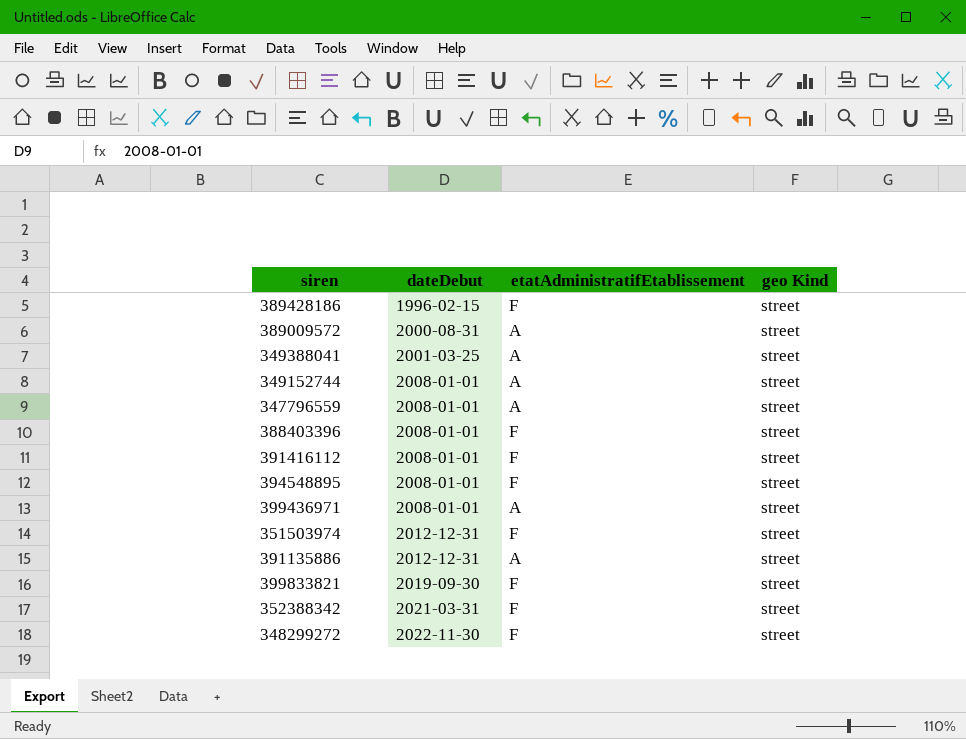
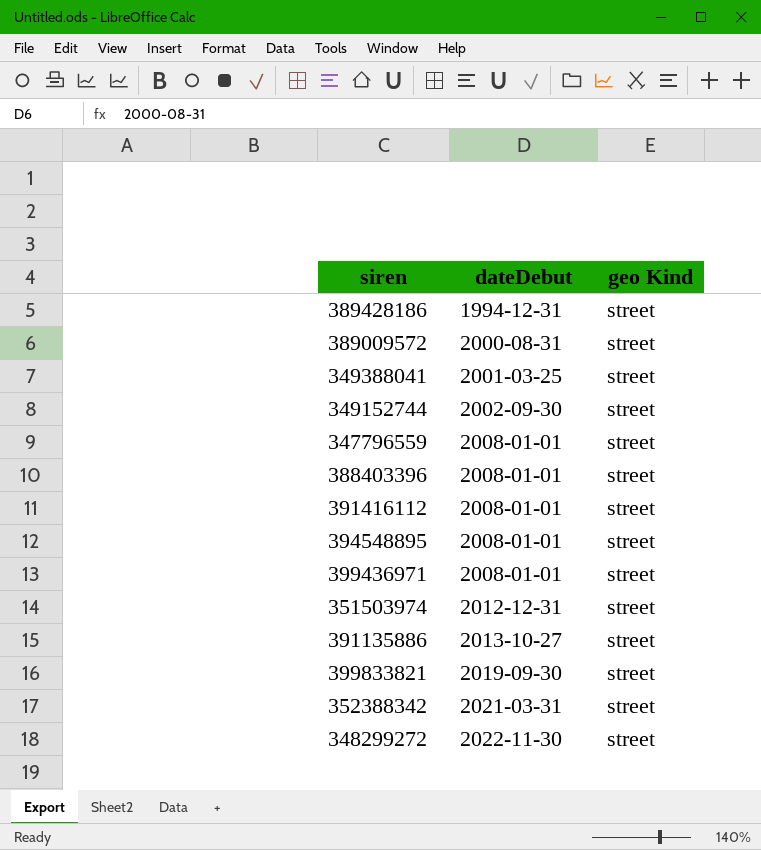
column etatAdministratifEtablissement | position: 3 -> none
389428186 | dateDebut: 1996-02-15 -> 1994-12-31
349152744 | dateDebut: 2008-01-01 -> 2002-09-30
391135886 | dateDebut: 2012-12-31 -> 2013-10-27

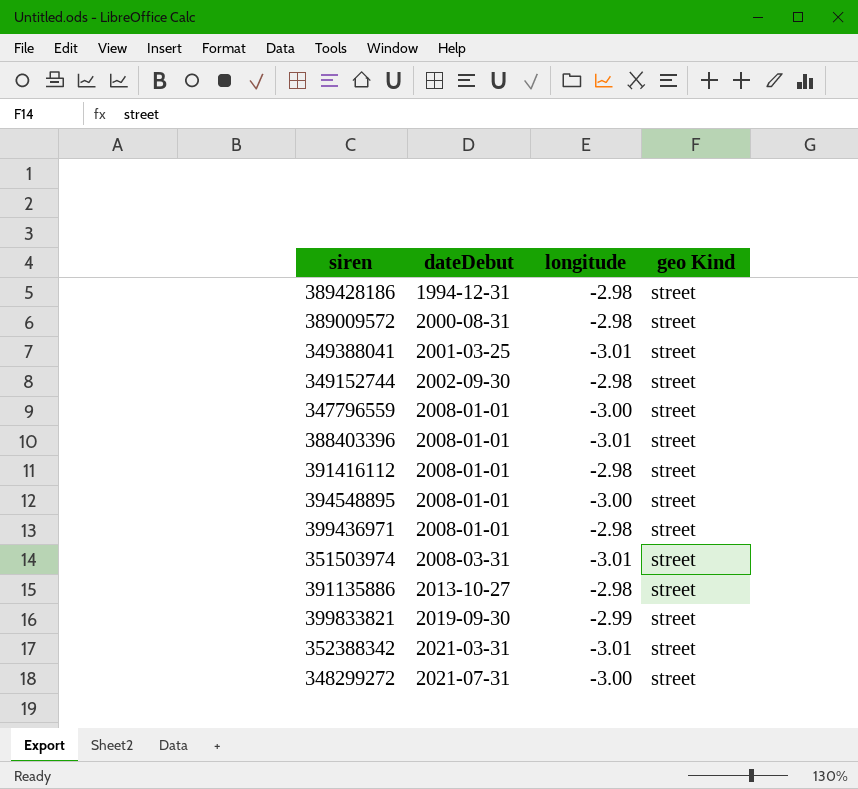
column longitude | position: none -> 3
351503974 | dateDebut: 2012-12-31 -> 2008-03-31
348299272 | dateDebut: 2022-11-30 -> 2021-07-31

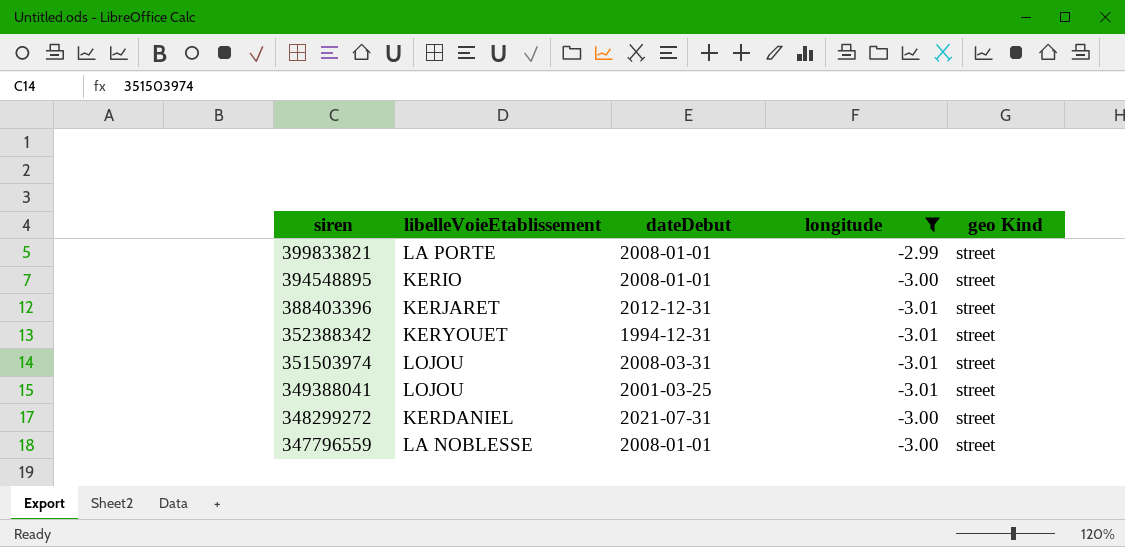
filter: none -> longitude != -2.98
row order: dateDebut ascending -> siren descending
column libelleVoieEtablissement | position: none -> 2
399833821 | dateDebut: 2019-09-30 -> 2008-01-01
388403396 | dateDebut: 2008-01-01 -> 2012-12-31
352388342 | dateDebut: 2021-03-31 -> 1994-12-31

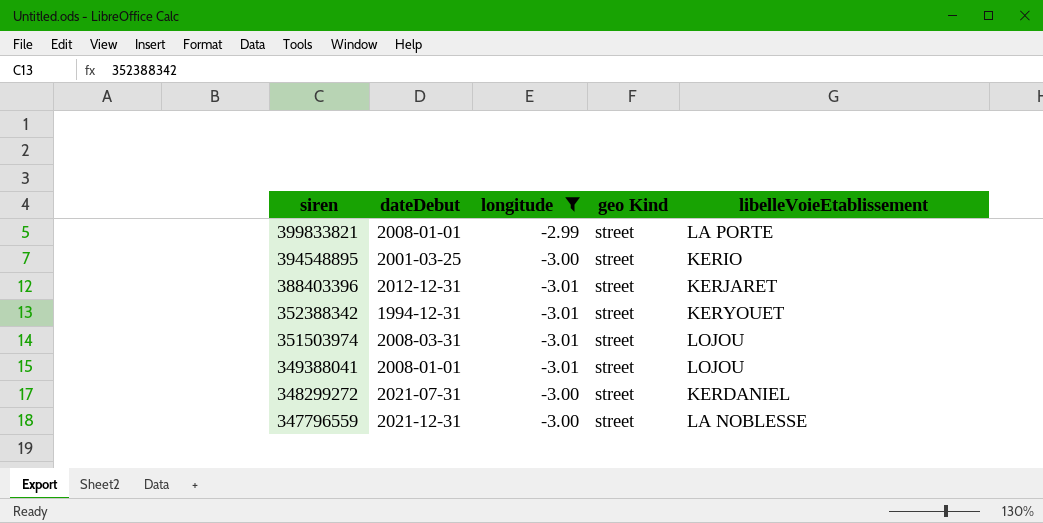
column libelleVoieEtablissement | position: 2 -> 5
394548895 | dateDebut: 2008-01-01 -> 2001-03-25
349388041 | dateDebut: 2001-03-25 -> 2008-01-01
347796559 | dateDebut: 2008-01-01 -> 2021-12-31

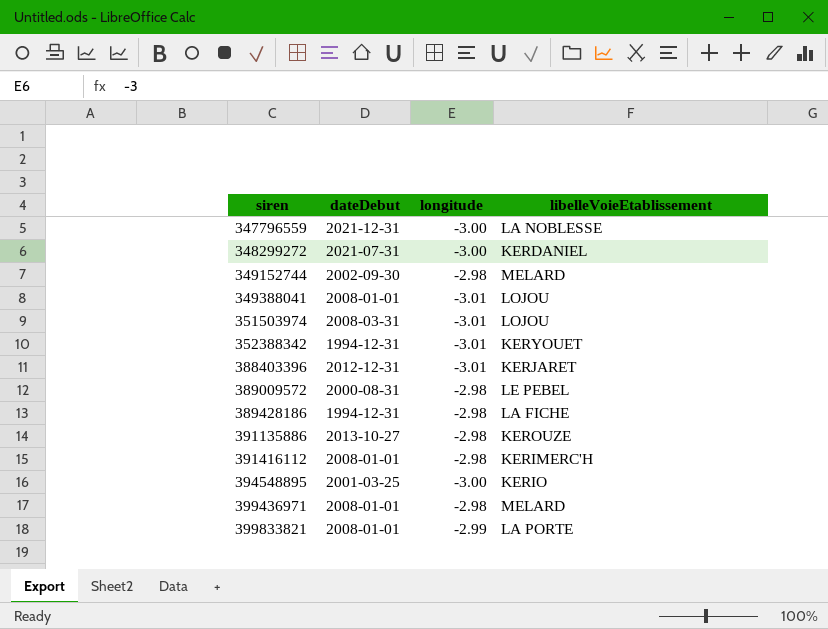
filter: longitude != -2.98 -> none
row order: siren descending -> siren ascending
column geo Kind | position: 4 -> none

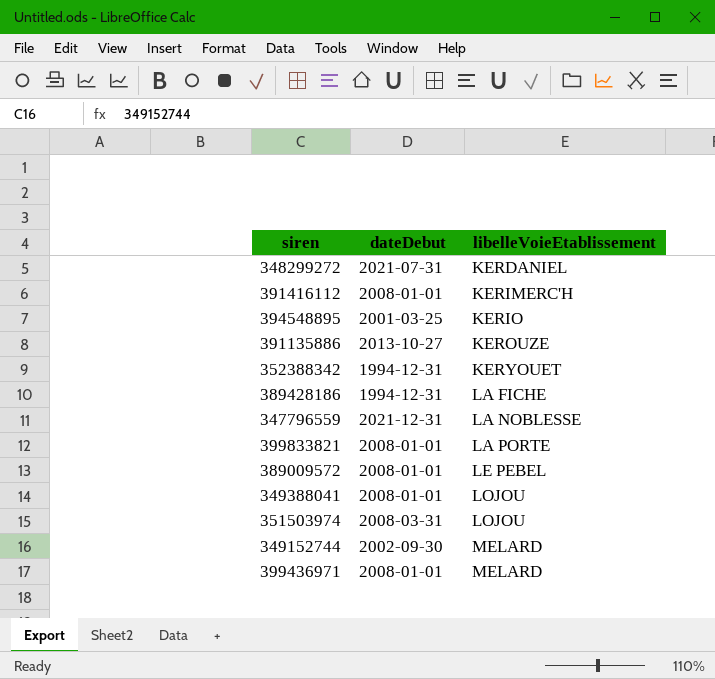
row order: siren ascending -> libelleVoieEtablissement ascending
column longitude | position: 3 -> none
row 388403396: 2012-12-31 | -3.01 | KERJARET -> none
389009572 | dateDebut: 2000-08-31 -> 2008-01-01

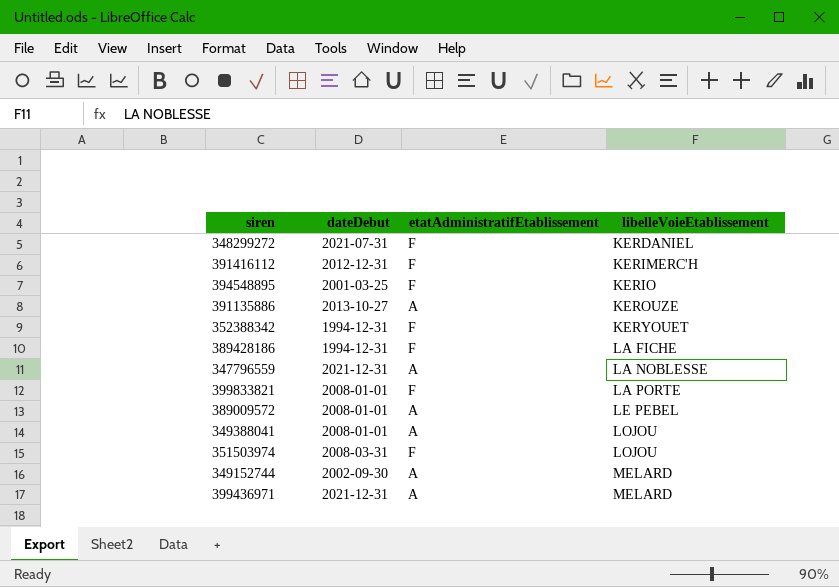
column etatAdministratifEtablissement | position: none -> 3
391416112 | dateDebut: 2008-01-01 -> 2012-12-31
399436971 | dateDebut: 2008-01-01 -> 2021-12-31

